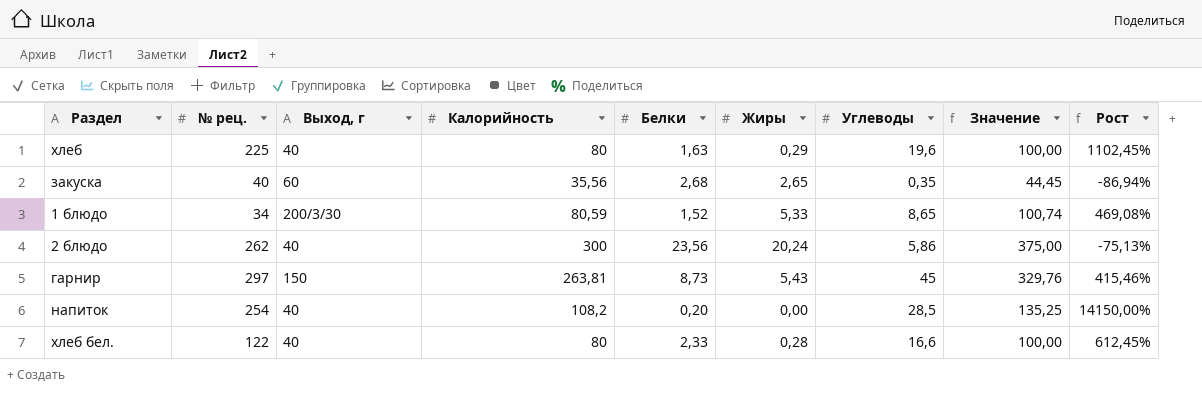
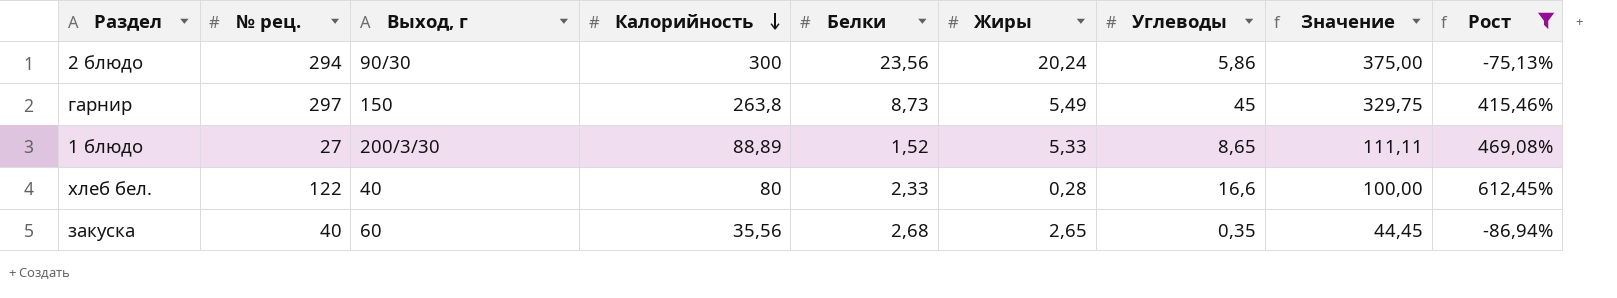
filter: none -> Рост <= 612,45%
row order: none -> Калорийность descending
2 блюдо | № рец.: 262 -> 294
2 блюдо | Выход, г: 40 -> 90/30
гарнир | Калорийность: 263,81 -> 263,8
гарнир | Жиры: 5,43 -> 5,49
гарнир | Значение: 329,76 -> 329,75
1 блюдо | № рец.: 34 -> 27
1 блюдо | Калорийность: 80,59 -> 88,89
1 блюдо | Значение: 100,74 -> 111,11

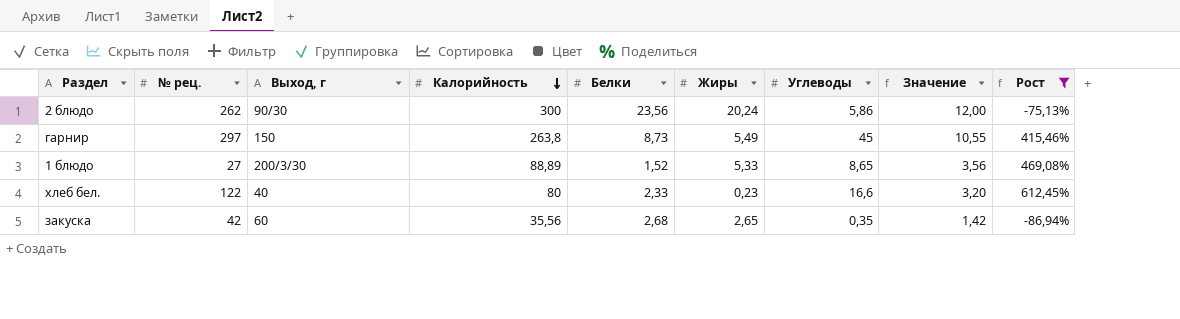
column Значение | formula: [Калорийность] * 1,25 -> [Калорийность] * 0,04
2 блюдо | № рец.: 294 -> 262
хлеб бел. | Жиры: 0,28 -> 0,23
закуска | № рец.: 40 -> 42

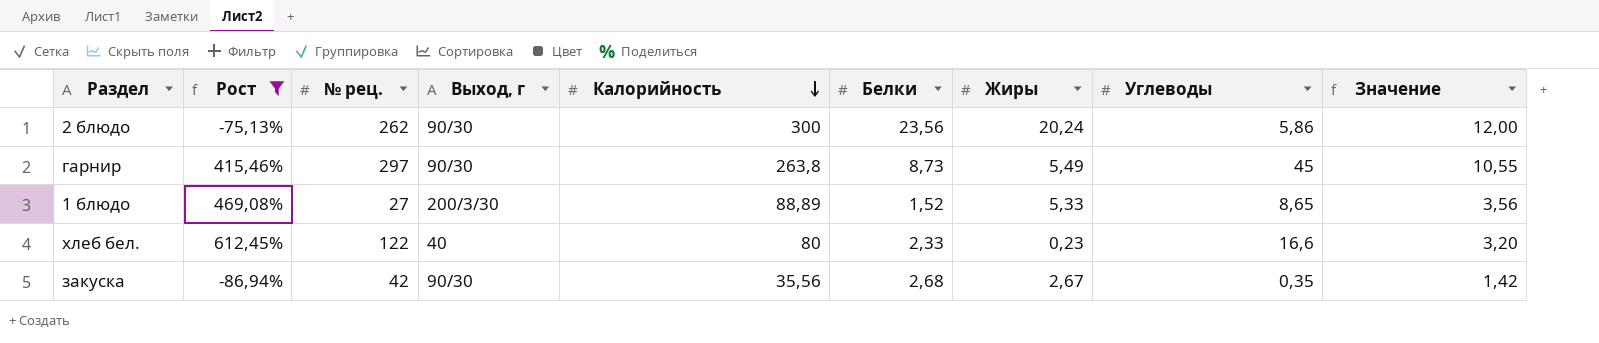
column Рост | position: 9 -> 2
гарнир | Выход, г: 150 -> 90/30
закуска | Выход, г: 60 -> 90/30
закуска | Жиры: 2,65 -> 2,67

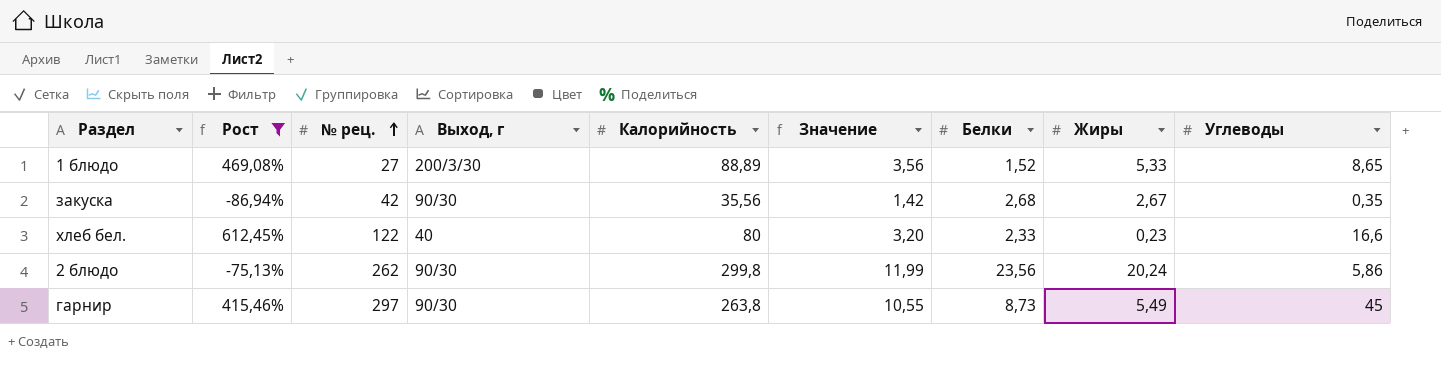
row order: Калорийность descending -> № рец. ascending
column Значение | position: 9 -> 6
2 блюдо | Калорийность: 300 -> 299,8
2 блюдо | Значение: 12,00 -> 11,99

